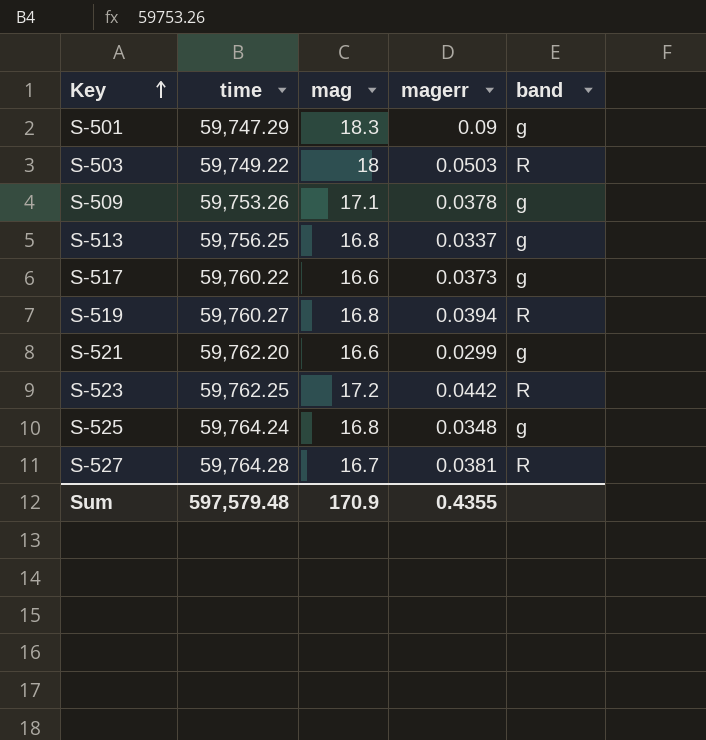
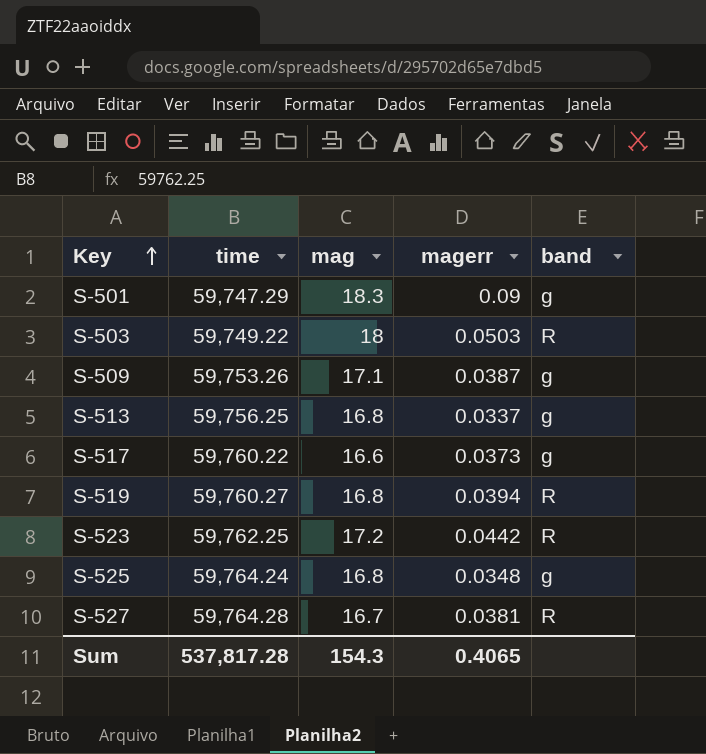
row S-521: 59,762.20 | 16.6 | 0.0299 | g -> none
S-509 | magerr: 0.0378 -> 0.0387
Sum | time: 597,579.48 -> 537,817.28
Sum | mag: 170.9 -> 154.3
Sum | magerr: 0.4355 -> 0.4065

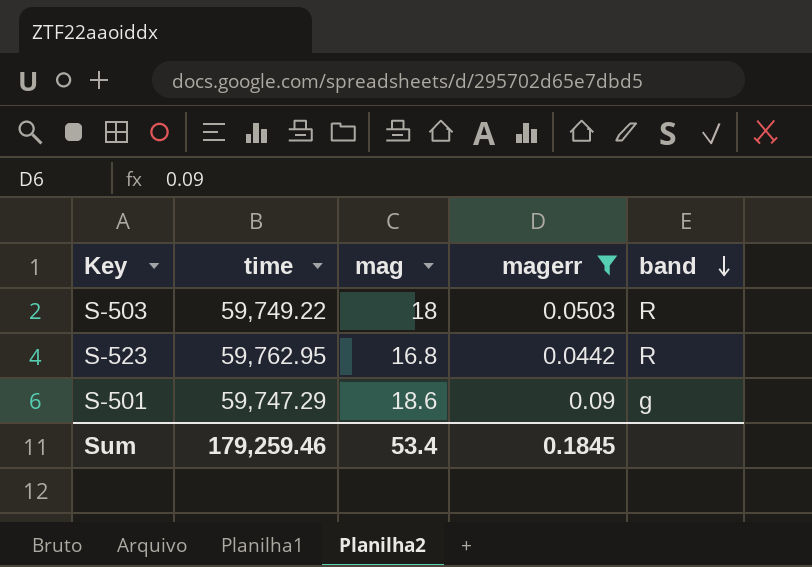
filter: none -> magerr >= 0.0442
row order: Key ascending -> band descending
S-523 | time: 59,762.25 -> 59,762.95
S-523 | mag: 17.2 -> 16.8
S-501 | mag: 18.3 -> 18.6
Sum | time: 537,817.28 -> 179,259.46
Sum | mag: 154.3 -> 53.4
Sum | magerr: 0.4065 -> 0.1845

